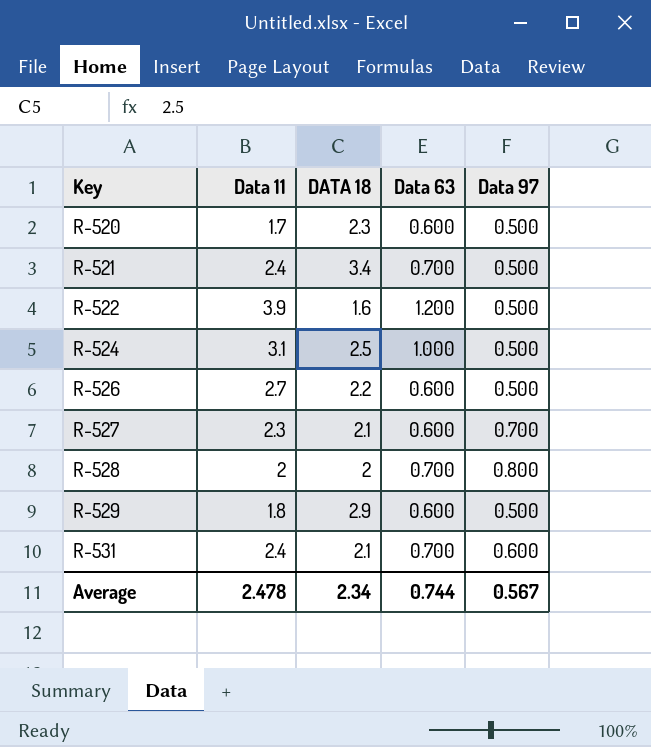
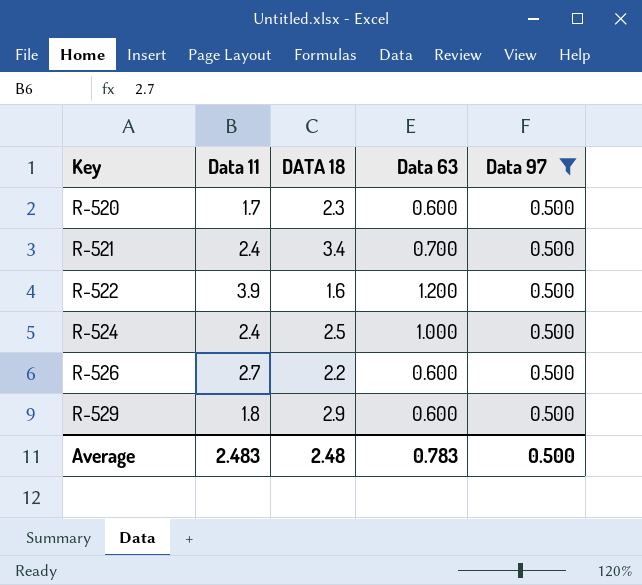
filter: none -> Data 97 = 0.500
R-524 | Data 11: 3.1 -> 2.4
Average | Data 11: 2.478 -> 2.483
Average | DATA 18: 2.34 -> 2.48
Average | Data 63: 0.744 -> 0.783
Average | Data 97: 0.567 -> 0.500

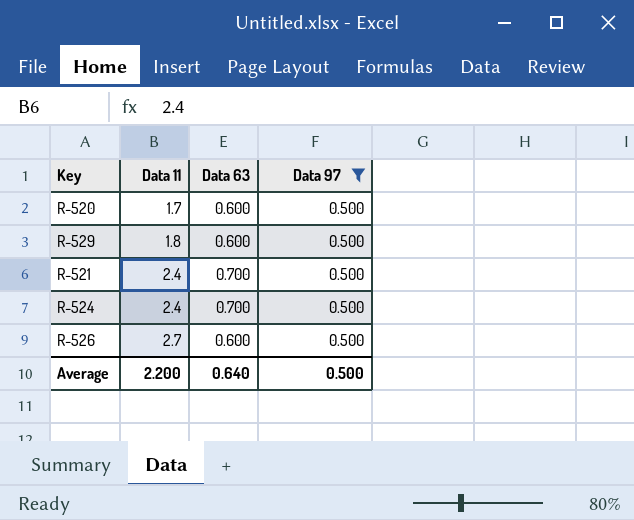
row order: Key ascending -> Data 11 ascending
column DATA 18 | position: 3 -> none
row R-522: 3.9 | 1.6 | 1.200 | 0.500 -> none
R-524 | Data 63: 1.000 -> 0.700
Average | Data 11: 2.483 -> 2.200
Average | Data 63: 0.783 -> 0.640

